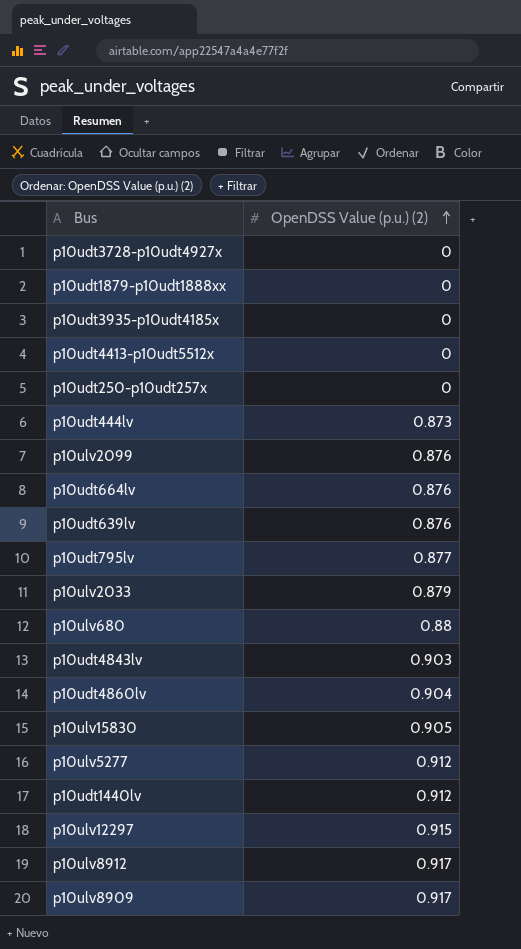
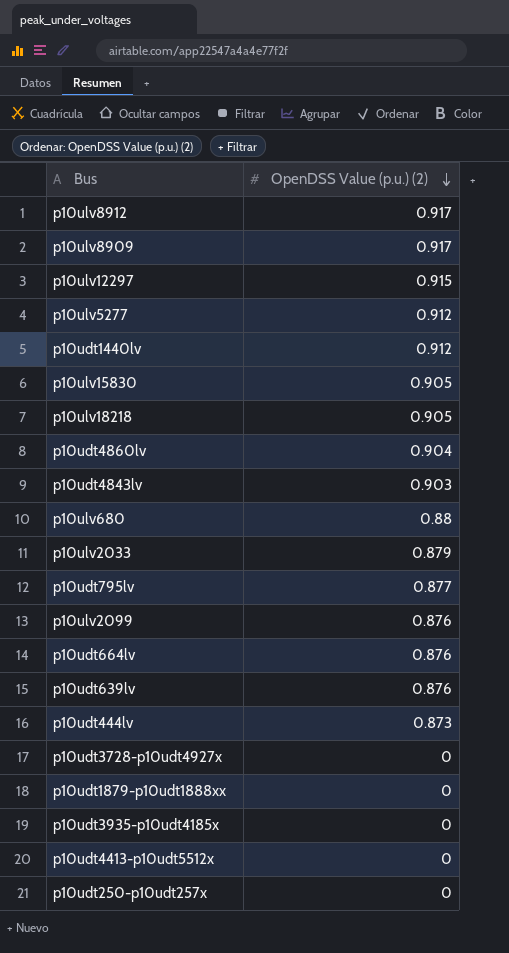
row order: OpenDSS Value (p.u.) (2) ascending -> OpenDSS Value (p.u.) (2) descending
row p10ulv18218: none -> 0.905

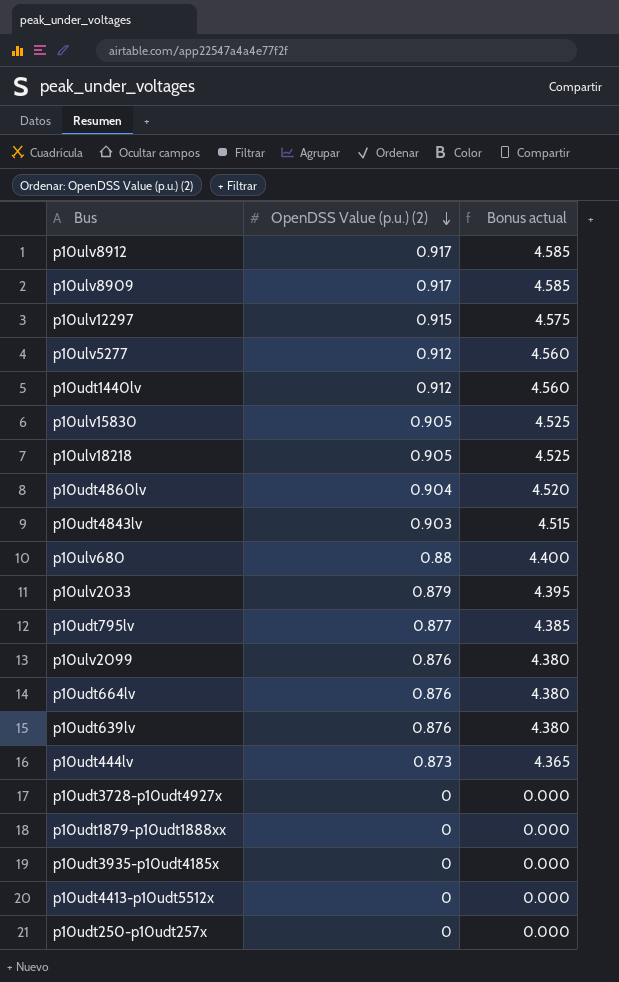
column Bonus actual | formula: none -> [OpenDSS Value (p.u.) (2)] * 5

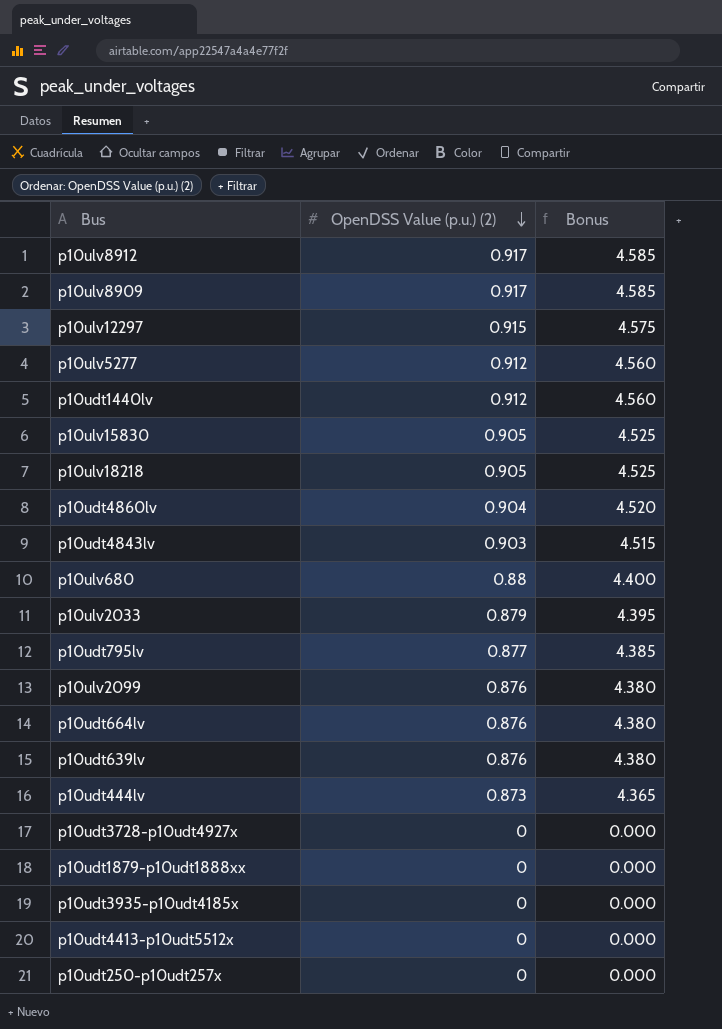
column name: Bonus actual -> Bonus

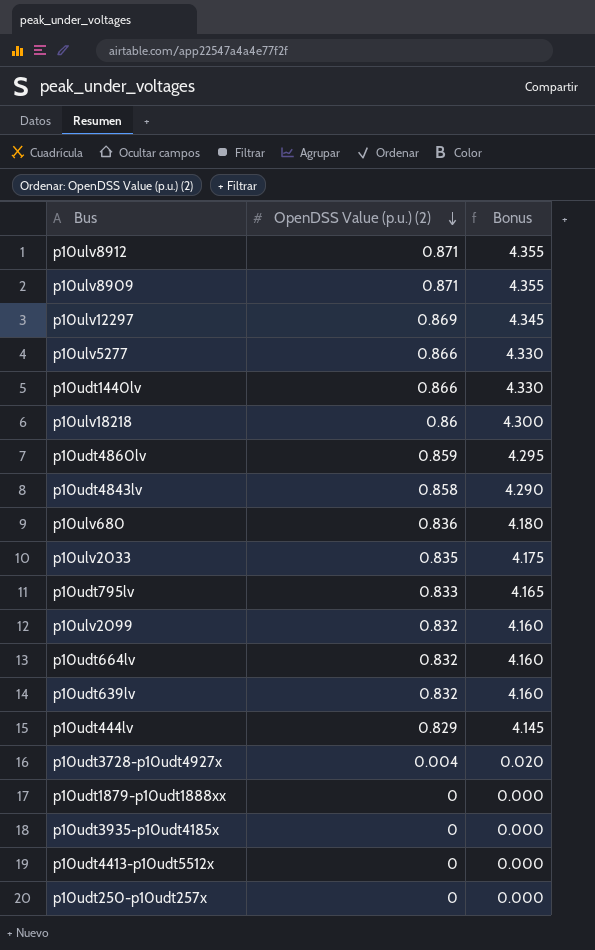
row p10ulv15830: 0.905 | 4.525 -> none
p10ulv8912 | OpenDSS Value (p.u.) (2): 0.917 -> 0.871
p10ulv8912 | Bonus: 4.585 -> 4.355
p10ulv8909 | OpenDSS Value (p.u.) (2): 0.917 -> 0.871
p10ulv8909 | Bonus: 4.585 -> 4.355
p10ulv12297 | OpenDSS Value (p.u.) (2): 0.915 -> 0.869
p10ulv12297 | Bonus: 4.575 -> 4.345
p10ulv5277 | OpenDSS Value (p.u.) (2): 0.912 -> 0.866
p10ulv5277 | Bonus: 4.560 -> 4.330
p10udt1440lv | OpenDSS Value (p.u.) (2): 0.912 -> 0.866
p10udt1440lv | Bonus: 4.560 -> 4.330
p10ulv18218 | OpenDSS Value (p.u.) (2): 0.905 -> 0.86
p10ulv18218 | Bonus: 4.525 -> 4.300
p10udt4860lv | OpenDSS Value (p.u.) (2): 0.904 -> 0.859
p10udt4860lv | Bonus: 4.520 -> 4.295
p10udt4843lv | OpenDSS Value (p.u.) (2): 0.903 -> 0.858
p10udt4843lv | Bonus: 4.515 -> 4.290
p10ulv680 | OpenDSS Value (p.u.) (2): 0.88 -> 0.836
p10ulv680 | Bonus: 4.400 -> 4.180
p10ulv2033 | OpenDSS Value (p.u.) (2): 0.879 -> 0.835
p10ulv2033 | Bonus: 4.395 -> 4.175
p10udt795lv | OpenDSS Value (p.u.) (2): 0.877 -> 0.833
p10udt795lv | Bonus: 4.385 -> 4.165
p10ulv2099 | OpenDSS Value (p.u.) (2): 0.876 -> 0.832
p10ulv2099 | Bonus: 4.380 -> 4.160
p10udt664lv | OpenDSS Value (p.u.) (2): 0.876 -> 0.832
p10udt664lv | Bonus: 4.380 -> 4.160
p10udt639lv | OpenDSS Value (p.u.) (2): 0.876 -> 0.832
p10udt639lv | Bonus: 4.380 -> 4.160
p10udt444lv | OpenDSS Value (p.u.) (2): 0.873 -> 0.829
p10udt444lv | Bonus: 4.365 -> 4.145
p10udt3728-p10udt4927x | OpenDSS Value (p.u.) (2): 0 -> 0.004
p10udt3728-p10udt4927x | Bonus: 0.000 -> 0.020

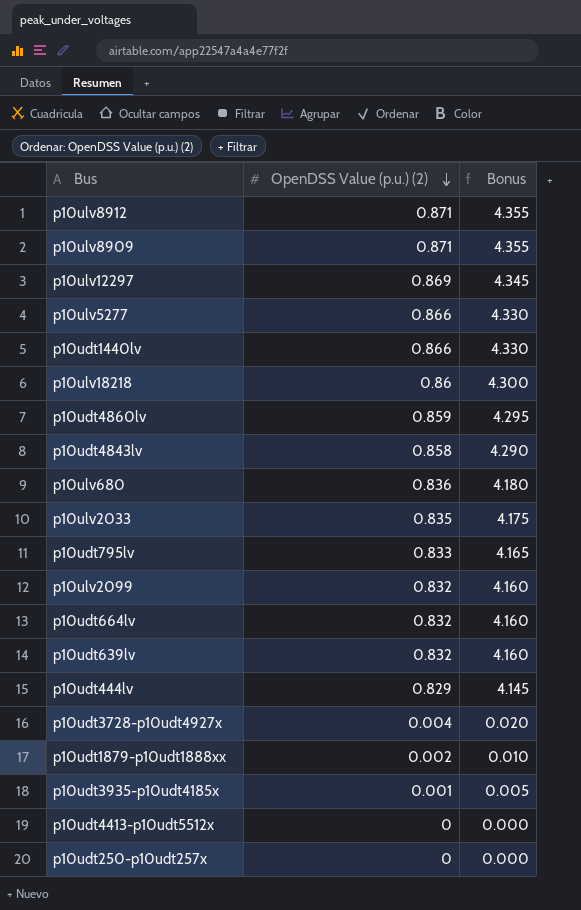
p10udt1879-p10udt1888xx | OpenDSS Value (p.u.) (2): 0 -> 0.002
p10udt1879-p10udt1888xx | Bonus: 0.000 -> 0.010
p10udt3935-p10udt4185x | OpenDSS Value (p.u.) (2): 0 -> 0.001
p10udt3935-p10udt4185x | Bonus: 0.000 -> 0.005

